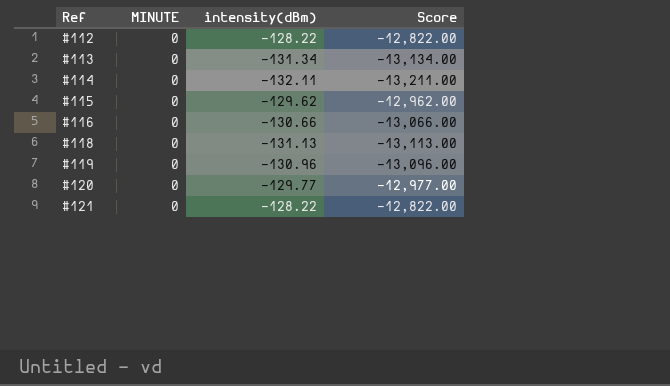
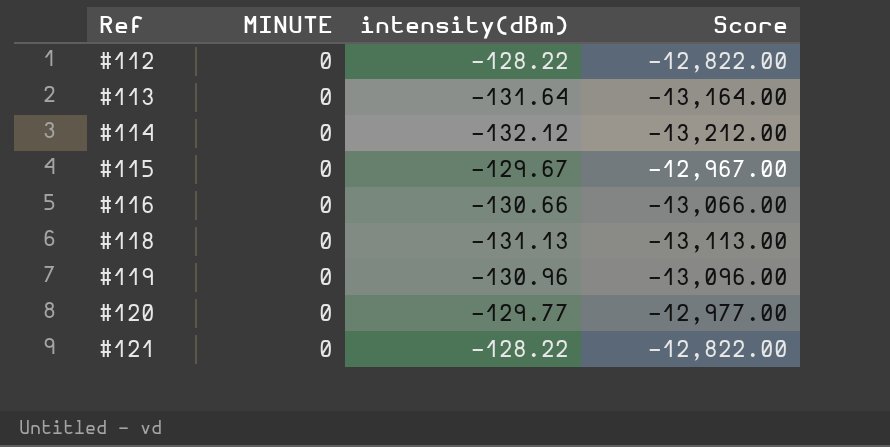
#113 | intensity(dBm): -131.34 -> -131.64
#113 | Score: -13,134.00 -> -13,164.00
#114 | intensity(dBm): -132.11 -> -132.12
#114 | Score: -13,211.00 -> -13,212.00
#115 | intensity(dBm): -129.62 -> -129.67
#115 | Score: -12,962.00 -> -12,967.00

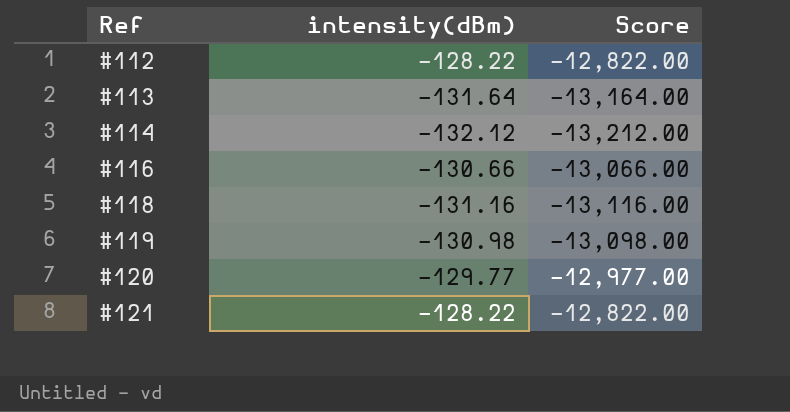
column MINUTE | position: 2 -> none
row #115: 0 | -129.67 | -12,967.00 -> none
#118 | intensity(dBm): -131.13 -> -131.16
#118 | Score: -13,113.00 -> -13,116.00
#119 | intensity(dBm): -130.96 -> -130.98
#119 | Score: -13,096.00 -> -13,098.00

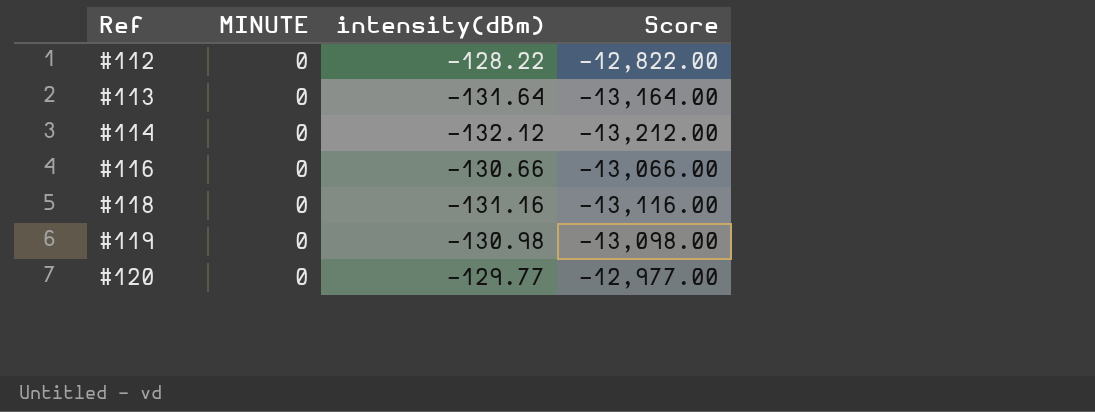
column MINUTE | position: none -> 2
row #121: -128.22 | -12,822.00 -> none

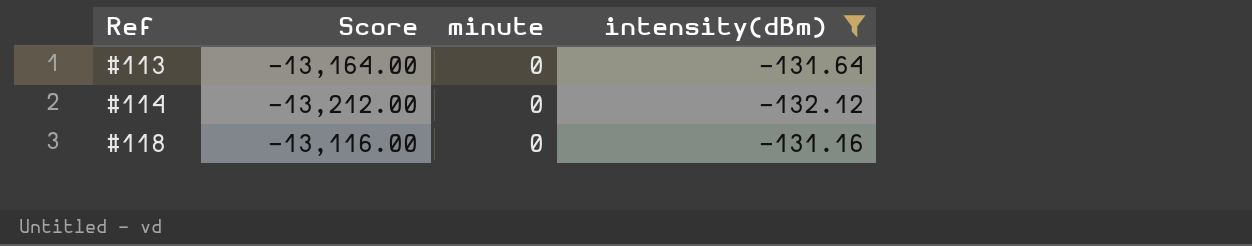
filter: none -> intensity(dBm) <= -131.16
column Score | position: 4 -> 2
column name: MINUTE -> minute

